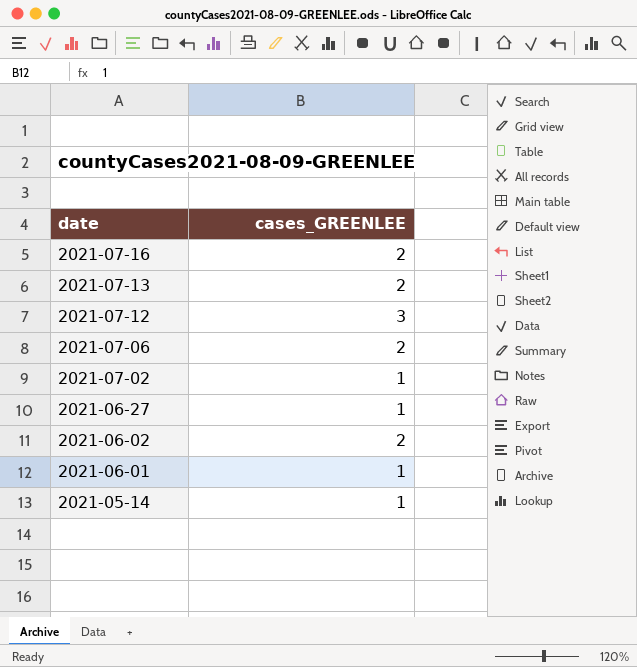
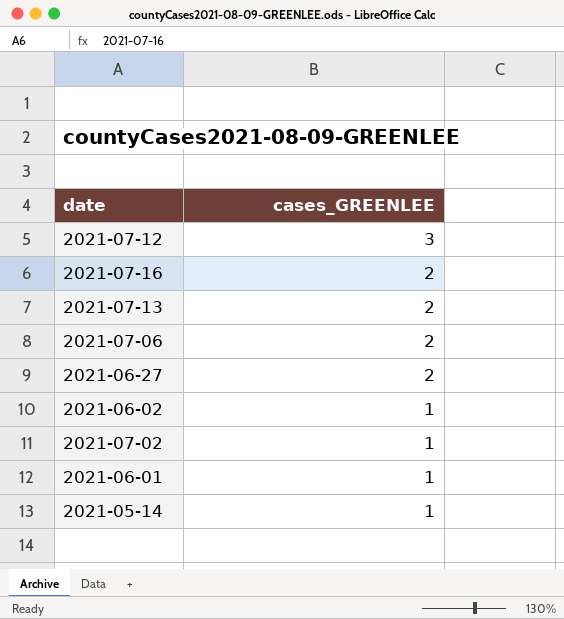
row order: date descending -> cases_GREENLEE descending
2021-06-27 | cases_GREENLEE: 1 -> 2
2021-06-02 | cases_GREENLEE: 2 -> 1

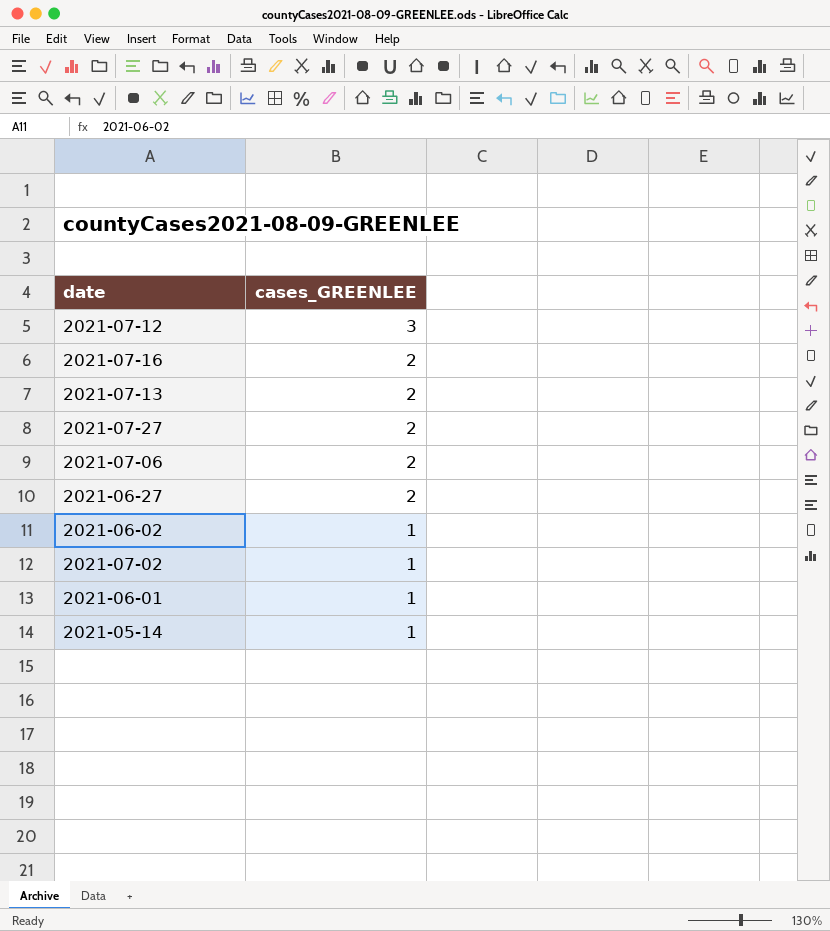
row 2021-07-27: none -> 2

